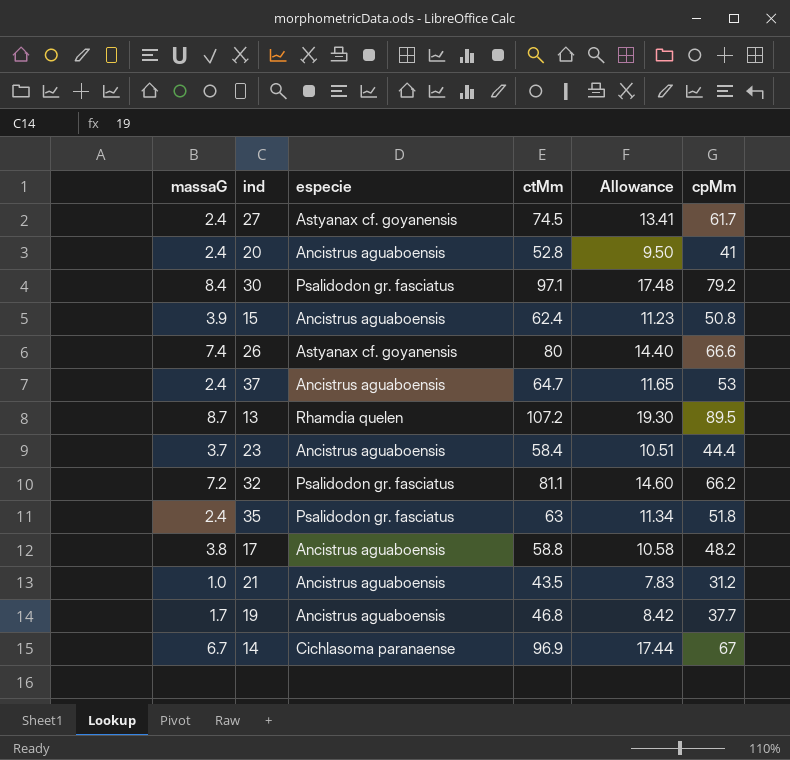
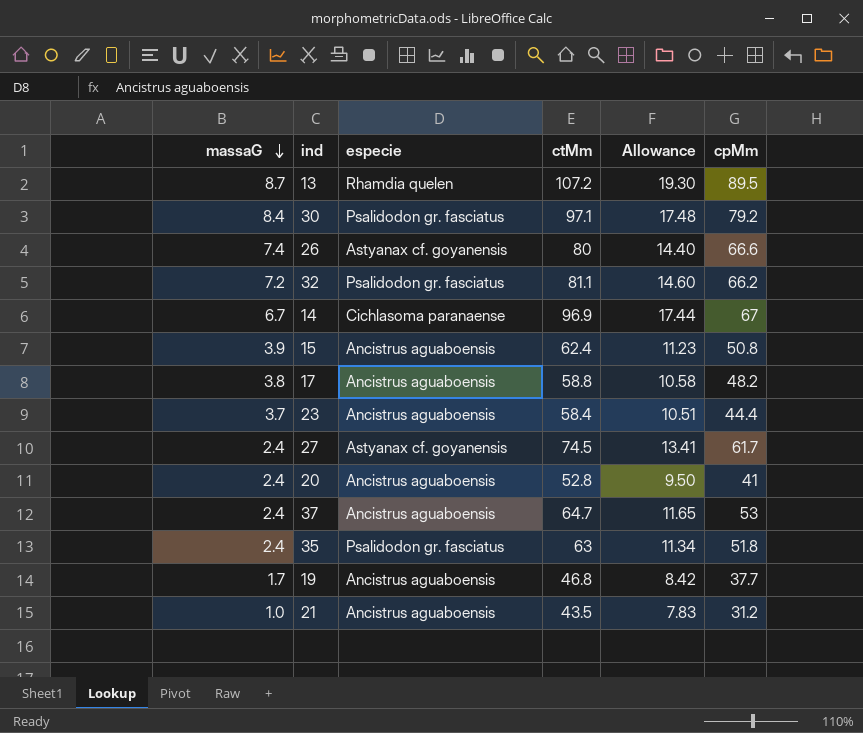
row order: none -> massaG descending

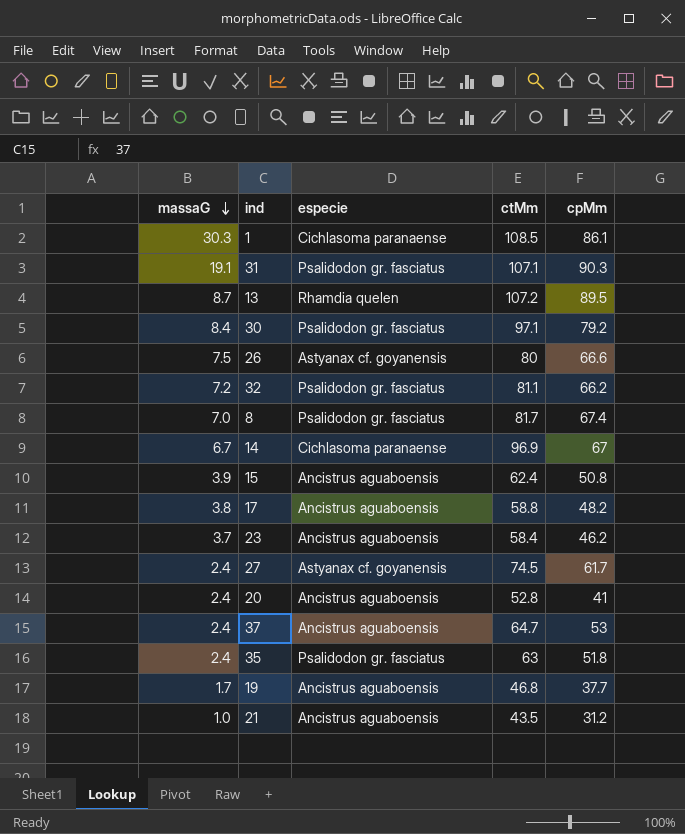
column Allowance | formula: [ctMm] * 0.18 -> none
row 1: none -> 30.3 | Cichlasoma paranaense | 108.5 | 86.1
row 31: none -> 19.1 | Psalidodon gr. fasciatus | 107.1 | 90.3
26 | massaG: 7.4 -> 7.5
row 8: none -> 7.0 | Psalidodon gr. fasciatus | 81.7 | 67.4
23 | cpMm: 44.4 -> 46.2

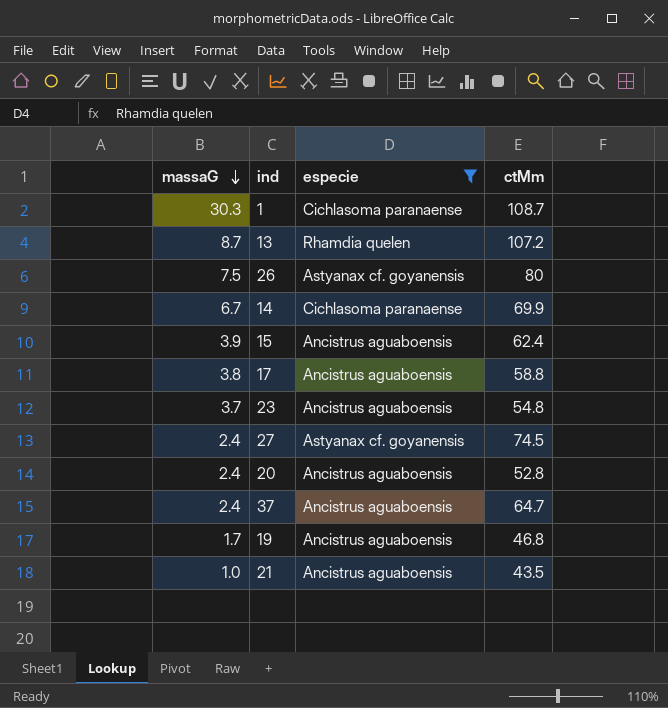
filter: none -> especie != Psalidodon gr. fasciatus
column cpMm | position: 5 -> none
1 | ctMm: 108.5 -> 108.7
14 | ctMm: 96.9 -> 69.9
23 | ctMm: 58.4 -> 54.8

